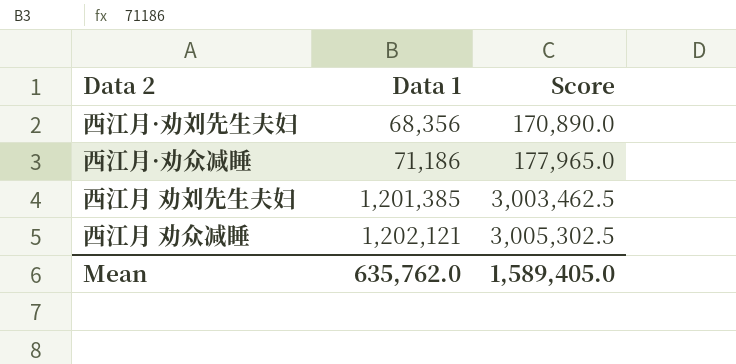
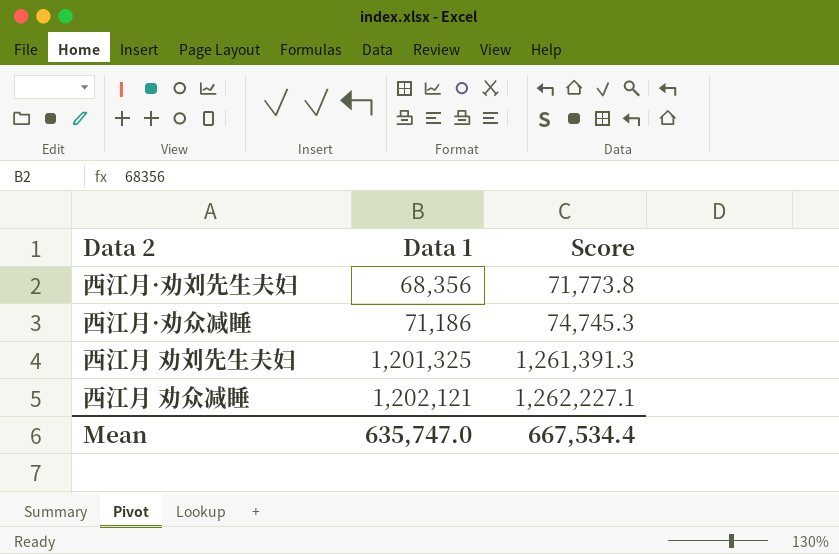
column Score | formula: [Data 1] * 2.5 -> [Data 1] * 1.05
西江月 劝刘先生夫妇 | Data 1: 1,201,385 -> 1,201,325
Mean | Data 1: 635,762.0 -> 635,747.0
Mean | Score: 1,589,405.0 -> 667,534.4

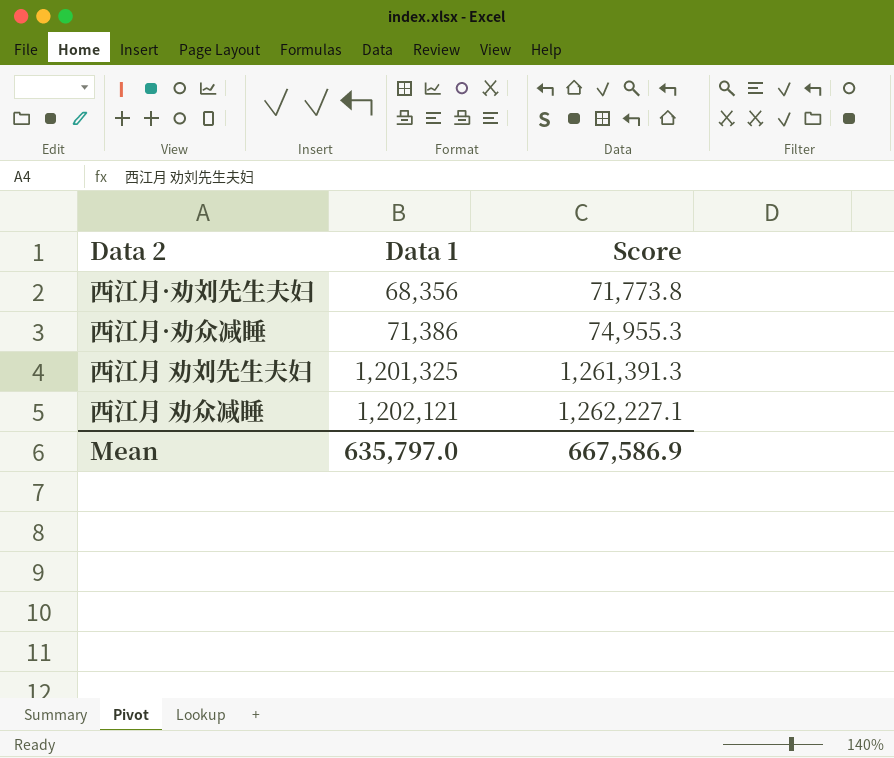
西江月·劝众减睡 | Data 1: 71,186 -> 71,386
西江月·劝众减睡 | Score: 74,745.3 -> 74,955.3
Mean | Data 1: 635,747.0 -> 635,797.0
Mean | Score: 667,534.4 -> 667,586.9

